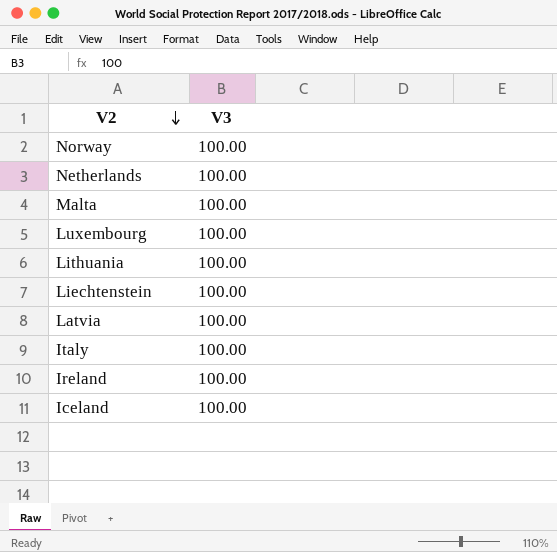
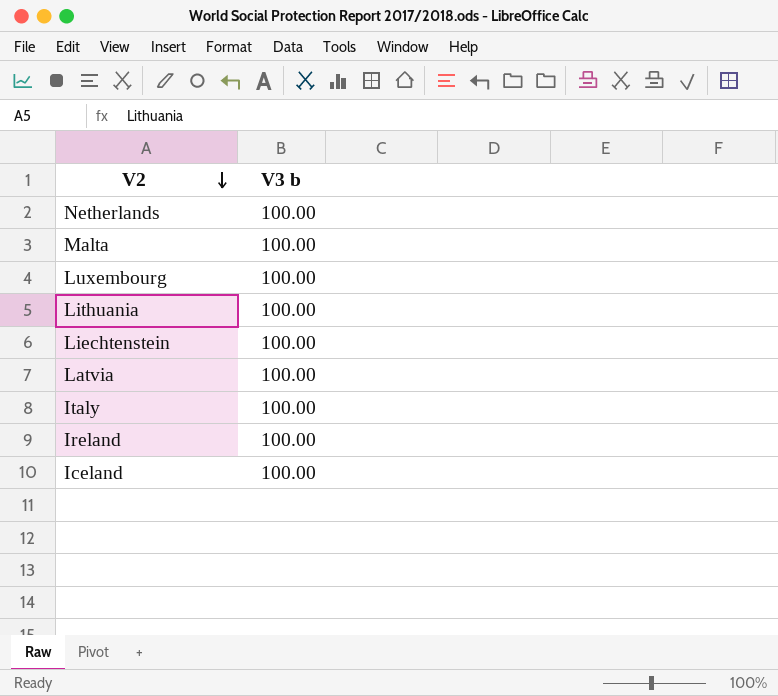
column name: V3 -> V3 b
row Norway: 100.00 -> none

